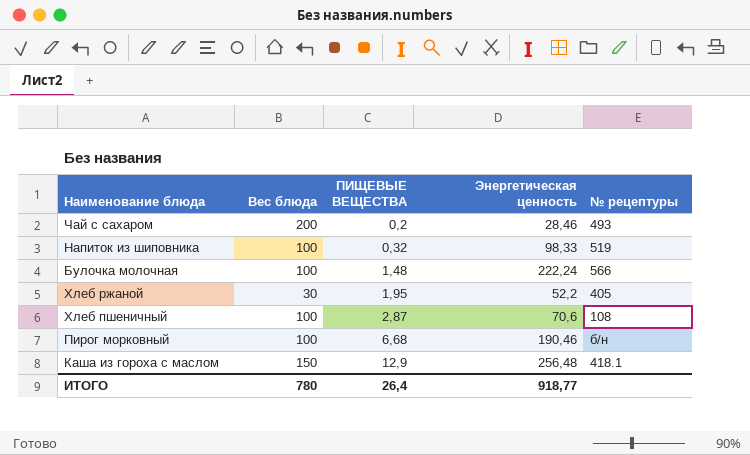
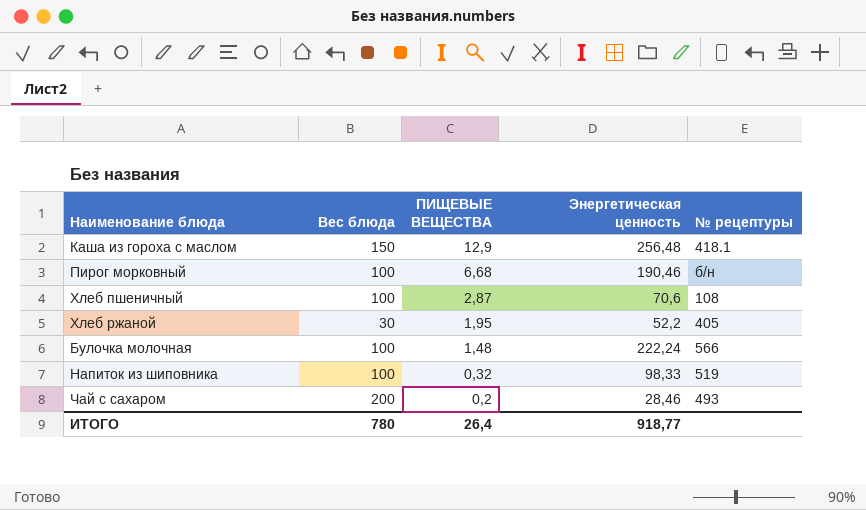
row order: ПИЩЕВЫЕ ВЕЩЕСТВА ascending -> ПИЩЕВЫЕ ВЕЩЕСТВА descending

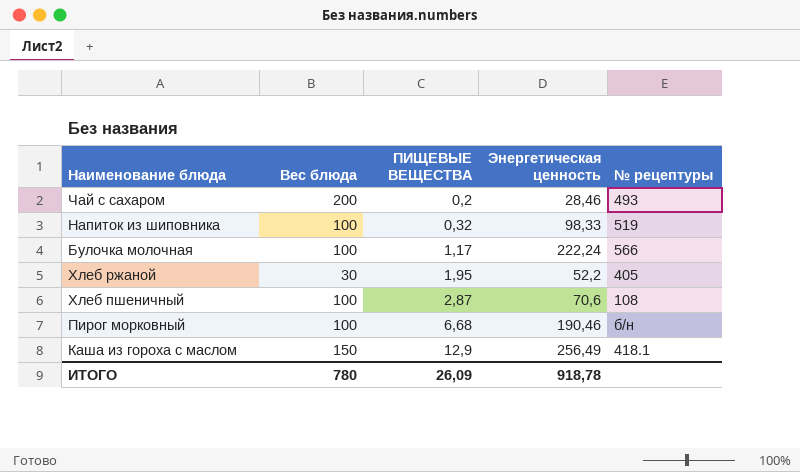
row order: ПИЩЕВЫЕ ВЕЩЕСТВА descending -> ПИЩЕВЫЕ ВЕЩЕСТВА ascending
Булочка молочная | ПИЩЕВЫЕ ВЕЩЕСТВА: 1,48 -> 1,17
Каша из гороха с маслом | Энергетическая ценность: 256,48 -> 256,49
ИТОГО | ПИЩЕВЫЕ ВЕЩЕСТВА: 26,4 -> 26,09
ИТОГО | Энергетическая ценность: 918,77 -> 918,78

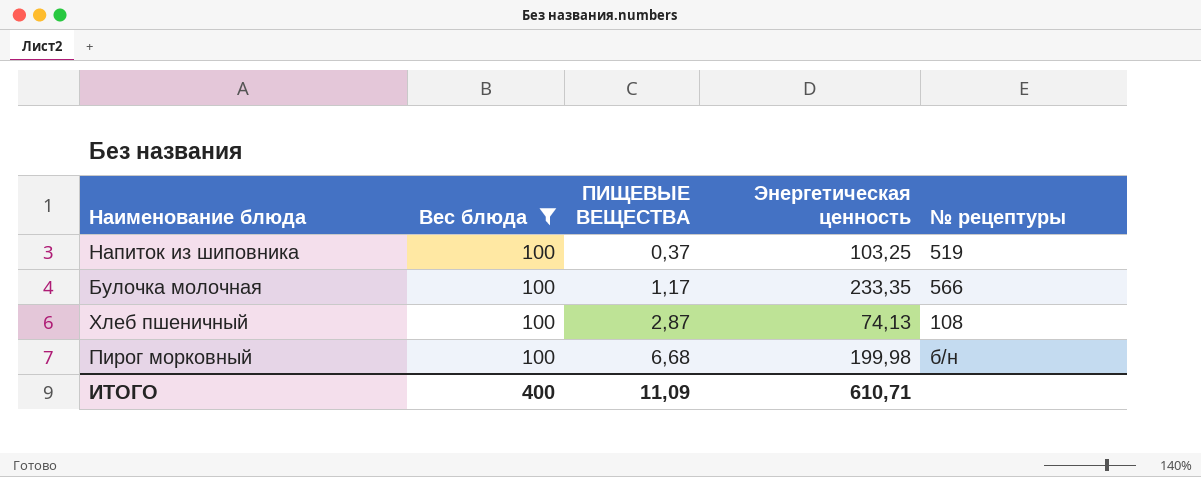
filter: none -> Вес блюда = 100
Напиток из шиповника | ПИЩЕВЫЕ ВЕЩЕСТВА: 0,32 -> 0,37
Напиток из шиповника | Энергетическая ценность: 98,33 -> 103,25
Булочка молочная | Энергетическая ценность: 222,24 -> 233,35
Хлеб пшеничный | Энергетическая ценность: 70,6 -> 74,13
Пирог морковный | Энергетическая ценность: 190,46 -> 199,98
ИТОГО | Вес блюда: 780 -> 400
ИТОГО | ПИЩЕВЫЕ ВЕЩЕСТВА: 26,09 -> 11,09
ИТОГО | Энергетическая ценность: 918,78 -> 610,71

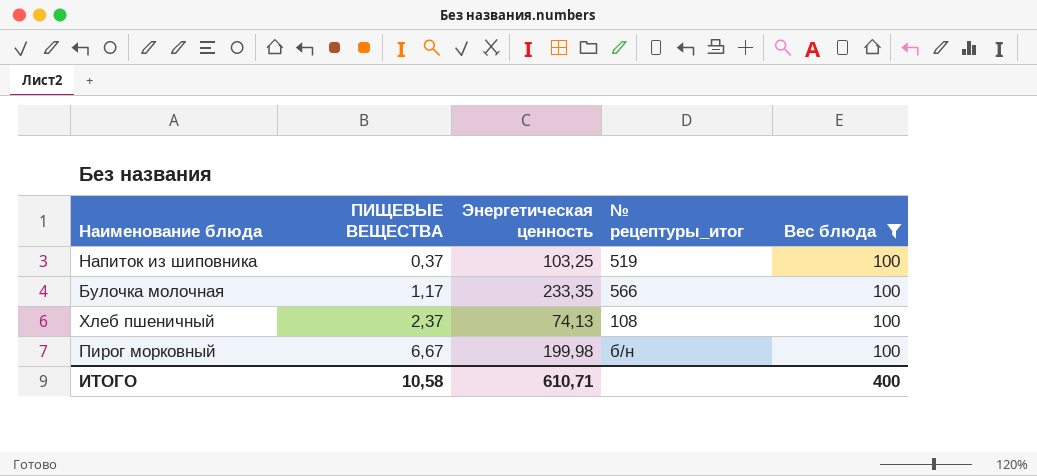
column name: № рецептуры -> № рецептуры_итог
column Вес блюда | position: 2 -> 5
Хлеб пшеничный | ПИЩЕВЫЕ ВЕЩЕСТВА: 2,87 -> 2,37
Пирог морковный | ПИЩЕВЫЕ ВЕЩЕСТВА: 6,68 -> 6,67
ИТОГО | ПИЩЕВЫЕ ВЕЩЕСТВА: 11,09 -> 10,58

